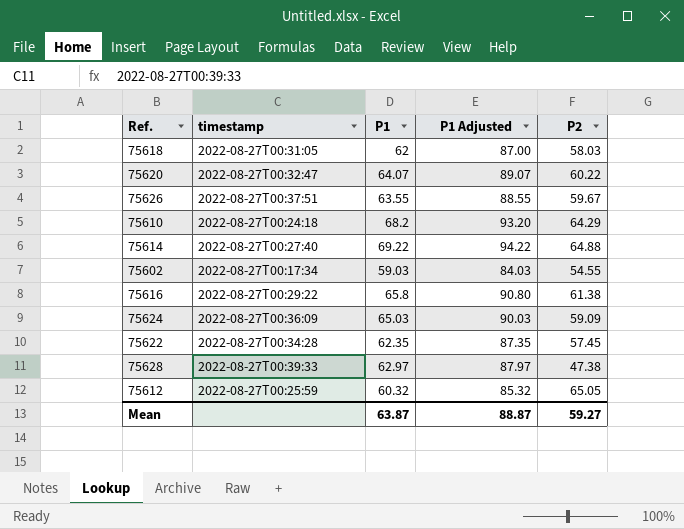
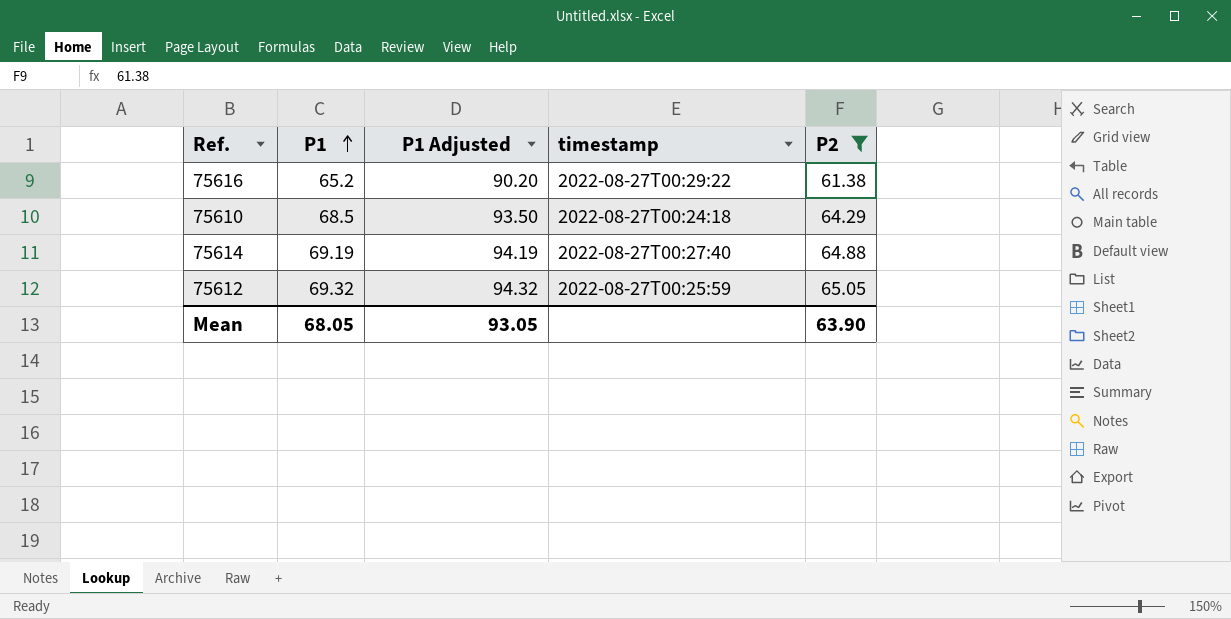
filter: none -> P2 >= 61.38
row order: none -> P1 ascending
column timestamp | position: 2 -> 4
75616 | P1: 65.8 -> 65.2
75616 | P1 Adjusted: 90.80 -> 90.20
75610 | P1: 68.2 -> 68.5
75610 | P1 Adjusted: 93.20 -> 93.50
75614 | P1: 69.22 -> 69.19
75614 | P1 Adjusted: 94.22 -> 94.19
75612 | P1: 60.32 -> 69.32
75612 | P1 Adjusted: 85.32 -> 94.32
Mean | P1: 63.87 -> 68.05
Mean | P1 Adjusted: 88.87 -> 93.05
Mean | P2: 59.27 -> 63.90

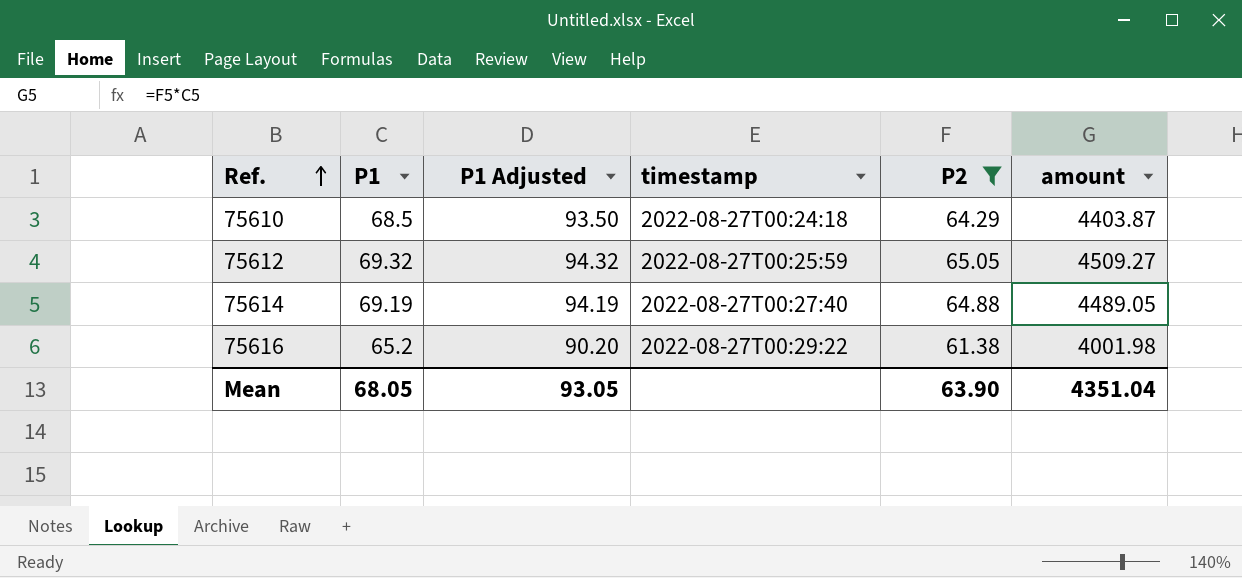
row order: P1 ascending -> Ref. ascending
column amount | formula: none -> [P1] * [P2]

